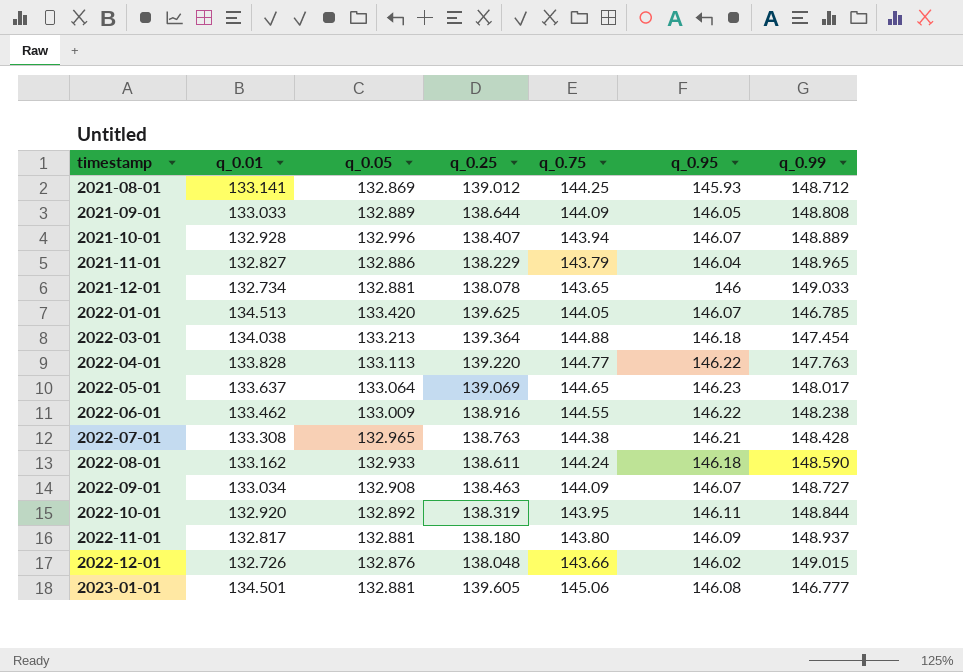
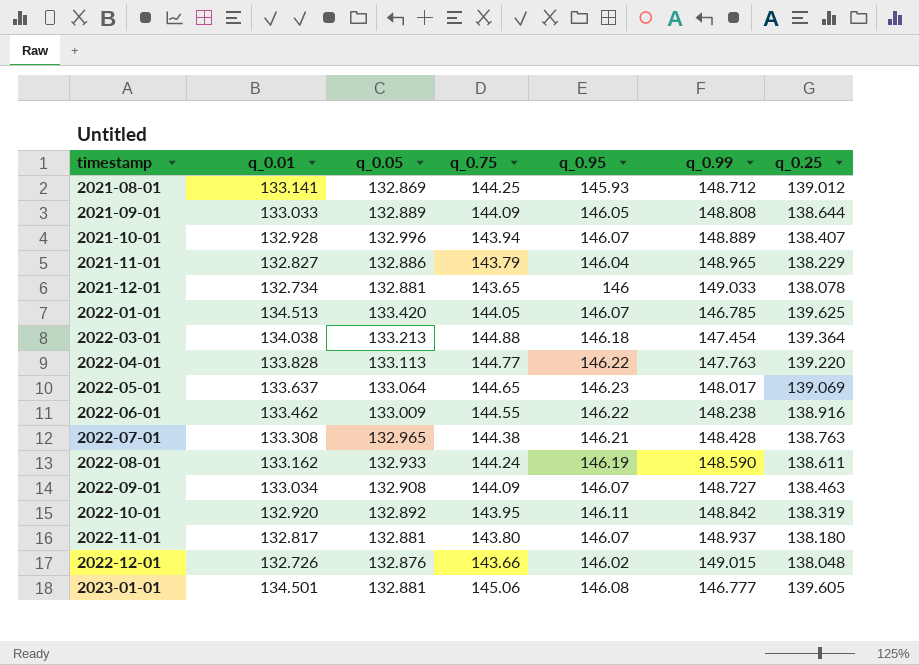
column q_0.25 | position: 4 -> 7
2022-08-01 | q_0.95: 146.18 -> 146.19
2022-10-01 | q_0.99: 148.844 -> 148.842
2022-11-01 | q_0.95: 146.09 -> 146.07

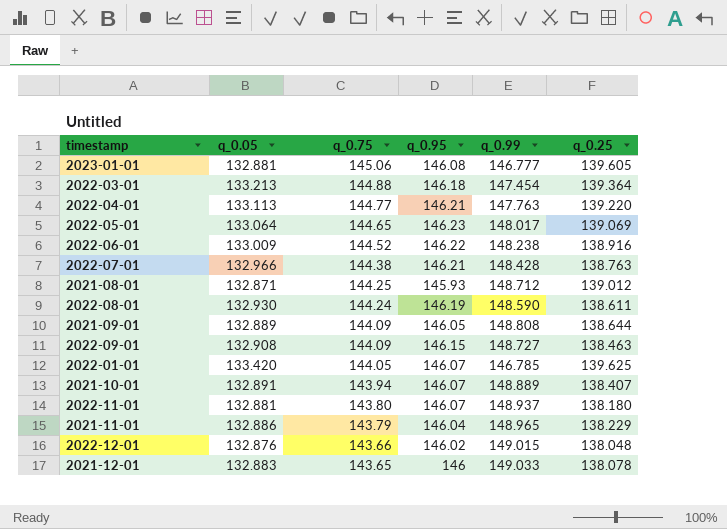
row order: timestamp ascending -> q_0.75 descending
column q_0.01 | position: 2 -> none
row 2022-10-01: 132.920 | 132.892 | 143.95 | 146.11 | 148.842 | 138.319 -> none
2022-04-01 | q_0.95: 146.22 -> 146.21
2022-06-01 | q_0.75: 144.55 -> 144.52
2022-07-01 | q_0.05: 132.965 -> 132.966
2021-08-01 | q_0.05: 132.869 -> 132.871
2022-08-01 | q_0.05: 132.933 -> 132.930
2022-09-01 | q_0.95: 146.07 -> 146.15
2021-10-01 | q_0.05: 132.996 -> 132.891
2021-12-01 | q_0.05: 132.881 -> 132.883

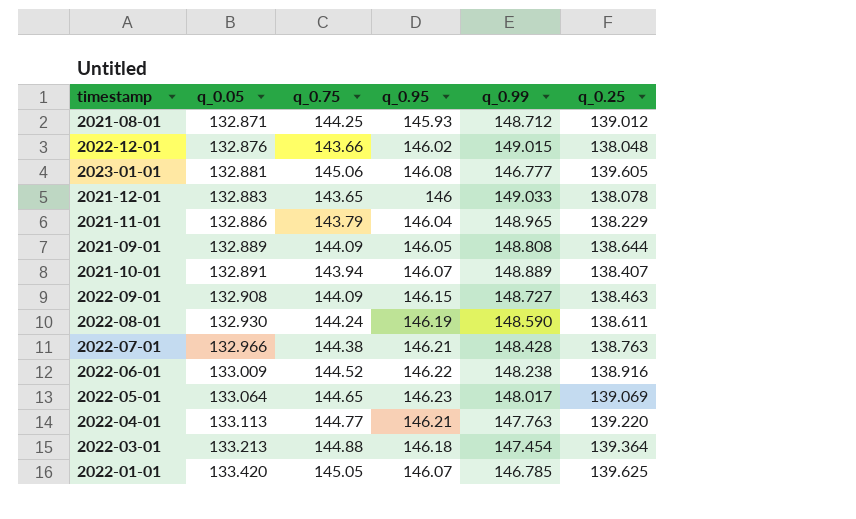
row order: q_0.75 descending -> q_0.05 ascending
row 2022-11-01: 132.881 | 143.80 | 146.07 | 148.937 | 138.180 -> none
2022-01-01 | q_0.75: 144.05 -> 145.05

